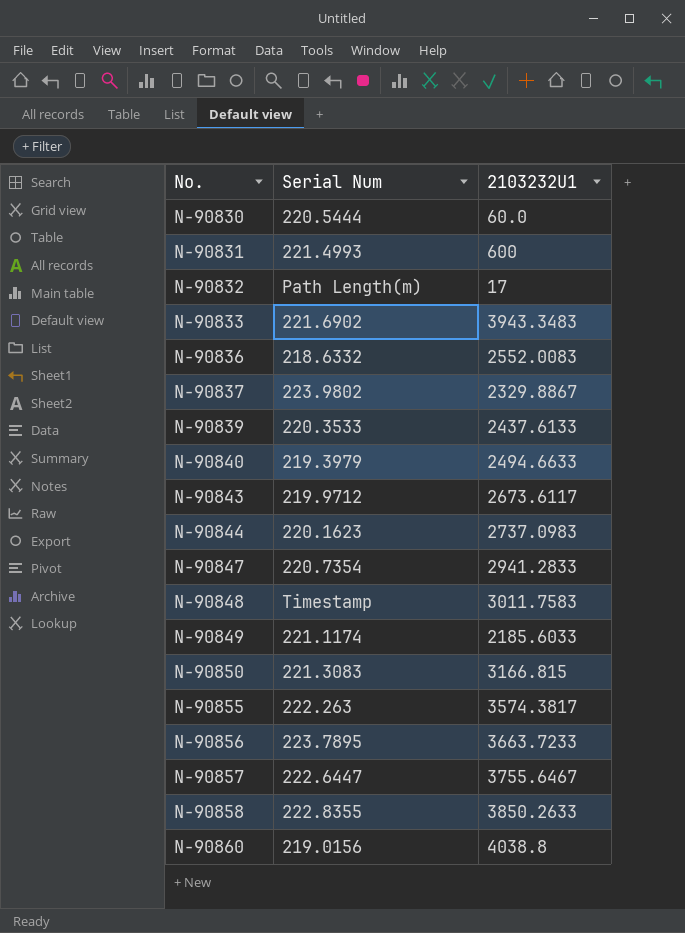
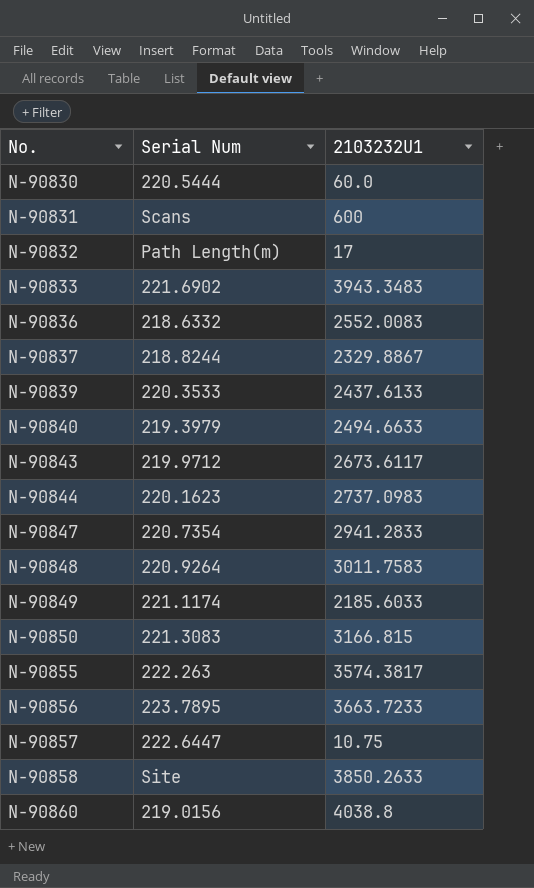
N-90831 | Serial Num: 221.4993 -> Scans
N-90837 | Serial Num: 223.9802 -> 218.8244
N-90848 | Serial Num: Timestamp -> 220.9264
N-90857 | 2103232U1: 3755.6467 -> 10.75
N-90858 | Serial Num: 222.8355 -> Site

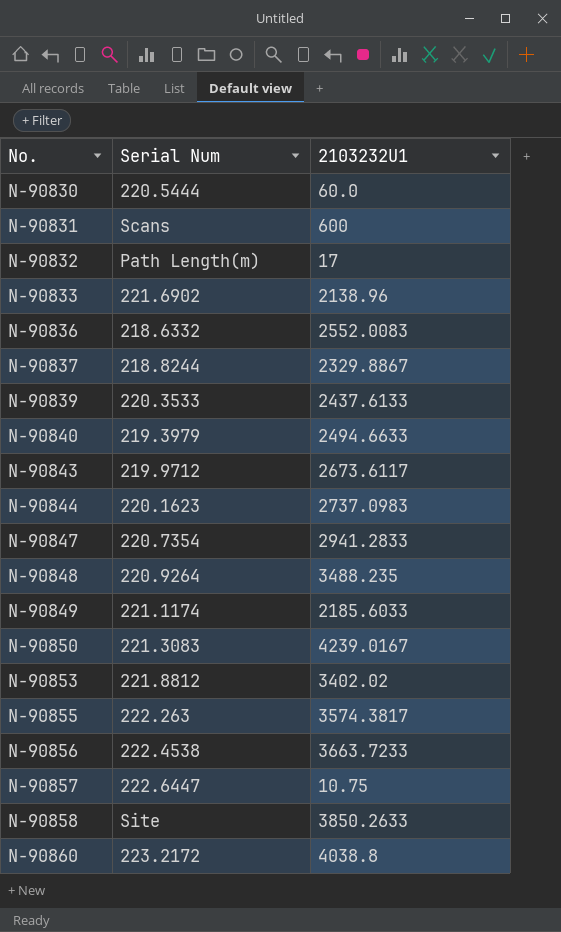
N-90833 | 2103232U1: 3943.3483 -> 2138.96
N-90848 | 2103232U1: 3011.7583 -> 3488.235
N-90850 | 2103232U1: 3166.815 -> 4239.0167
row N-90853: none -> 221.8812 | 3402.02
N-90856 | Serial Num: 223.7895 -> 222.4538
N-90860 | Serial Num: 219.0156 -> 223.2172

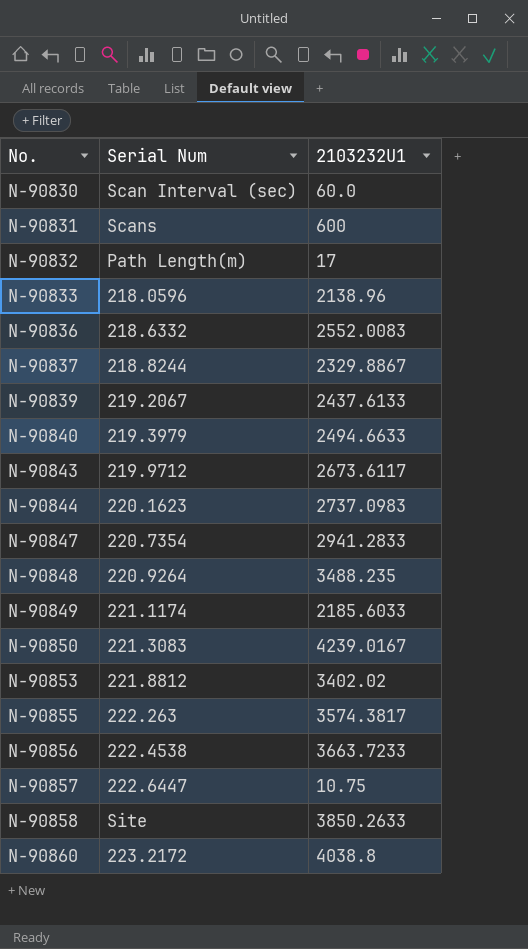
N-90830 | Serial Num: 220.5444 -> Scan Interval (sec)
N-90833 | Serial Num: 221.6902 -> 218.0596
N-90839 | Serial Num: 220.3533 -> 219.2067

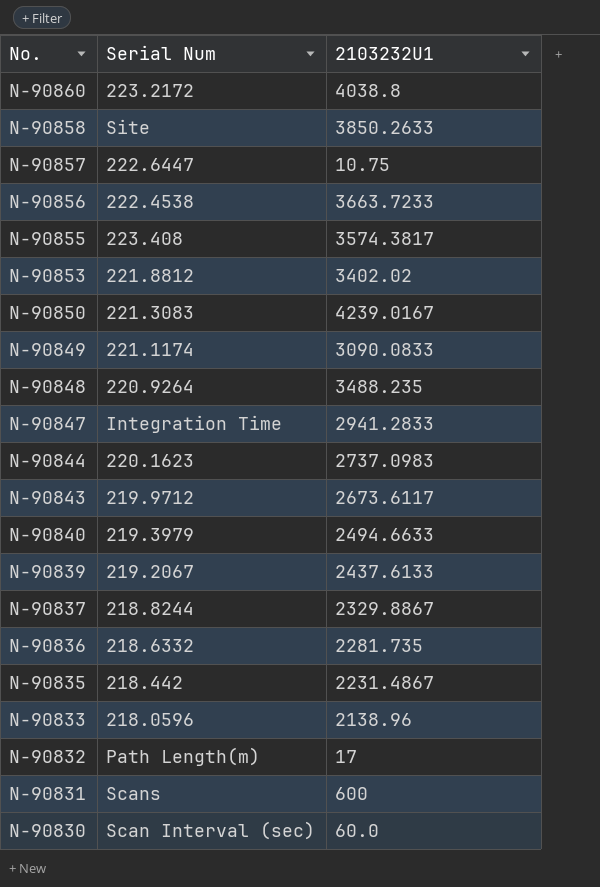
row order: No. ascending -> No. descending
N-90855 | Serial Num: 222.263 -> 223.408
N-90849 | 2103232U1: 2185.6033 -> 3090.0833
N-90847 | Serial Num: 220.7354 -> Integration Time
N-90836 | 2103232U1: 2552.0083 -> 2281.735
row N-90835: none -> 218.442 | 2231.4867

